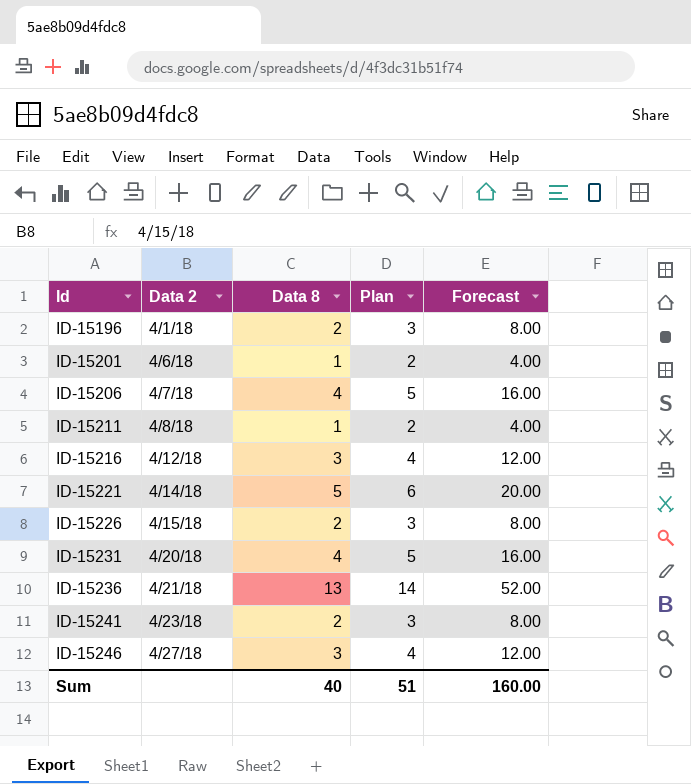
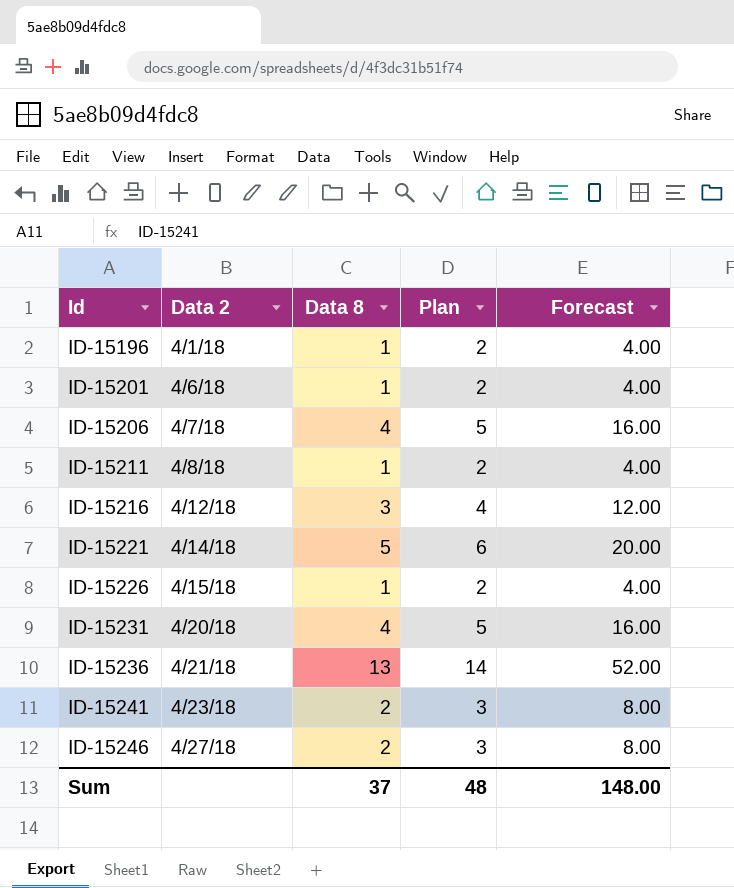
ID-15196 | Data 8: 2 -> 1
ID-15196 | Plan: 3 -> 2
ID-15196 | Forecast: 8.00 -> 4.00
ID-15226 | Data 8: 2 -> 1
ID-15226 | Plan: 3 -> 2
ID-15226 | Forecast: 8.00 -> 4.00
ID-15246 | Data 8: 3 -> 2
ID-15246 | Plan: 4 -> 3
ID-15246 | Forecast: 12.00 -> 8.00
Sum | Data 8: 40 -> 37
Sum | Plan: 51 -> 48
Sum | Forecast: 160.00 -> 148.00

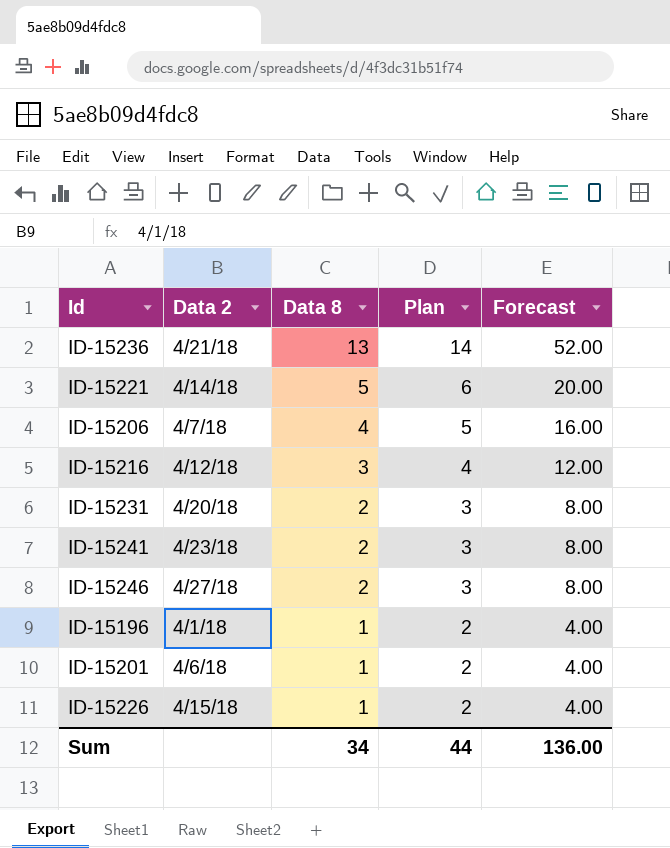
row order: Id ascending -> Data 8 descending
row ID-15211: 4/8/18 | 1 | 2 | 4.00 -> none
ID-15231 | Data 8: 4 -> 2
ID-15231 | Plan: 5 -> 3
ID-15231 | Forecast: 16.00 -> 8.00
Sum | Data 8: 37 -> 34
Sum | Plan: 48 -> 44
Sum | Forecast: 148.00 -> 136.00

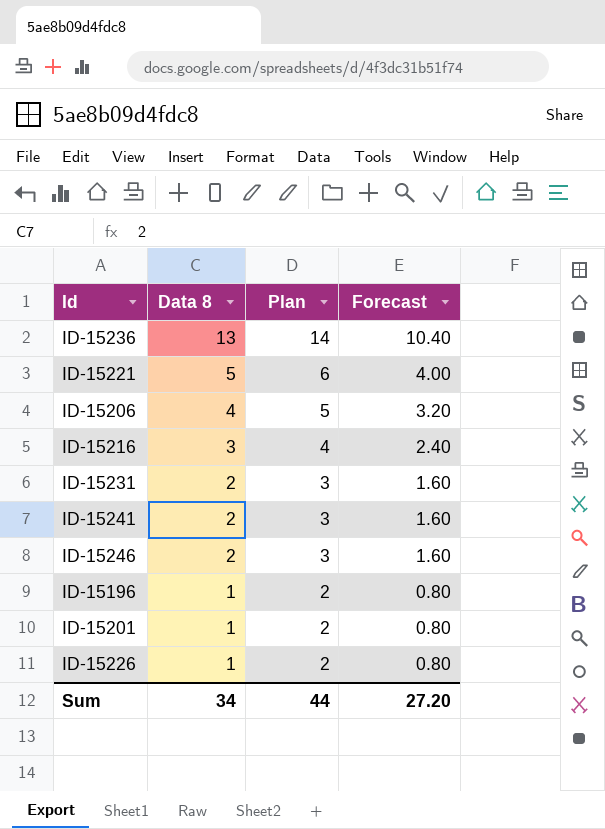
column Data 2 | position: 2 -> none
column Forecast | formula: [Data 8] * 4 -> [Data 8] * 0.8
Sum | Forecast: 136.00 -> 27.20

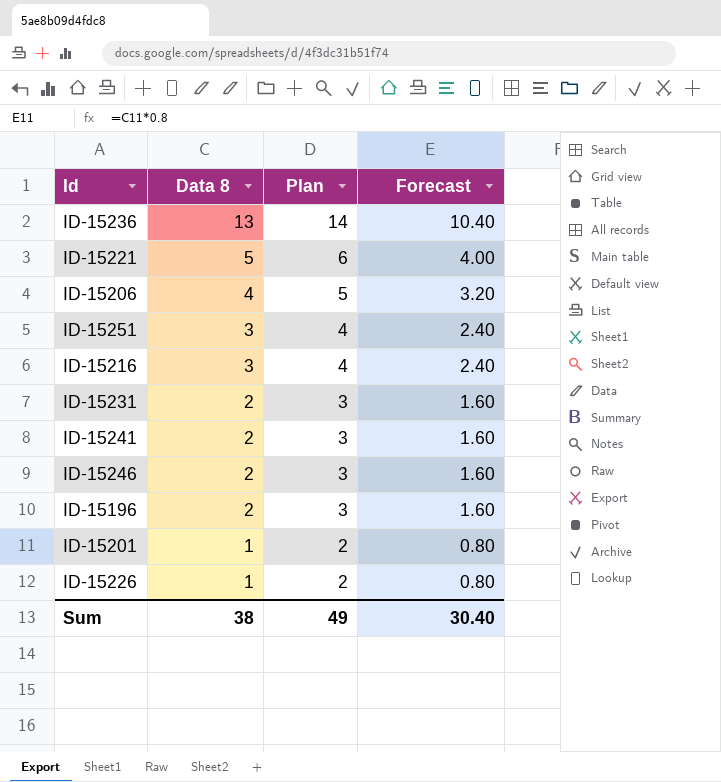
row ID-15251: none -> 3 | 4 | 2.40
ID-15196 | Data 8: 1 -> 2
ID-15196 | Plan: 2 -> 3
ID-15196 | Forecast: 0.80 -> 1.60
Sum | Data 8: 34 -> 38
Sum | Plan: 44 -> 49
Sum | Forecast: 27.20 -> 30.40

